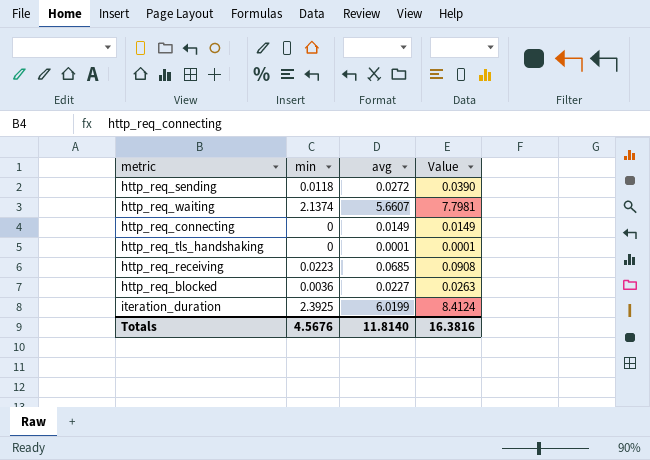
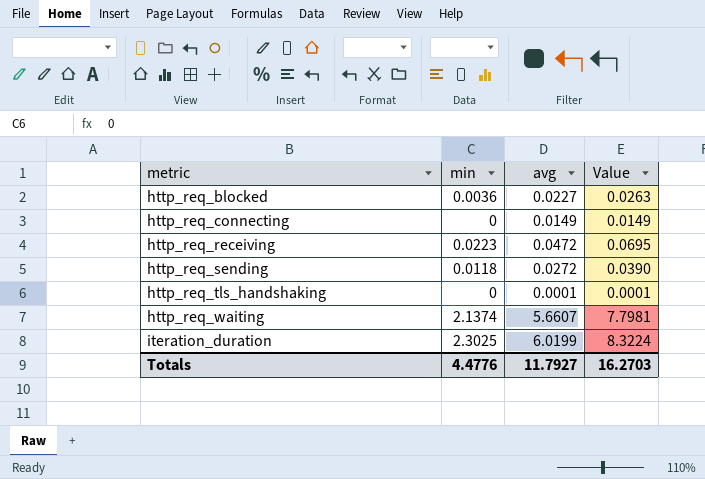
row order: none -> metric ascending
http_req_receiving | avg: 0.0685 -> 0.0472
http_req_receiving | Value: 0.0908 -> 0.0695
iteration_duration | min: 2.3925 -> 2.3025
iteration_duration | Value: 8.4124 -> 8.3224
Totals | min: 4.5676 -> 4.4776
Totals | avg: 11.8140 -> 11.7927
Totals | Value: 16.3816 -> 16.2703

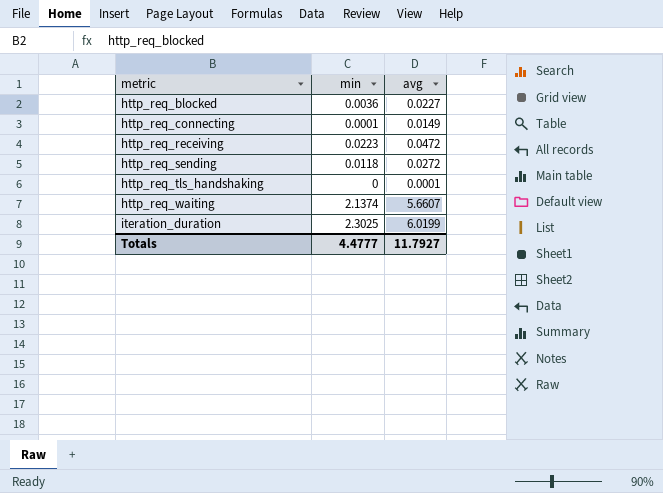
column Value | formula: [min] + [avg] -> none
http_req_connecting | min: 0 -> 0.0001
Totals | min: 4.4776 -> 4.4777

